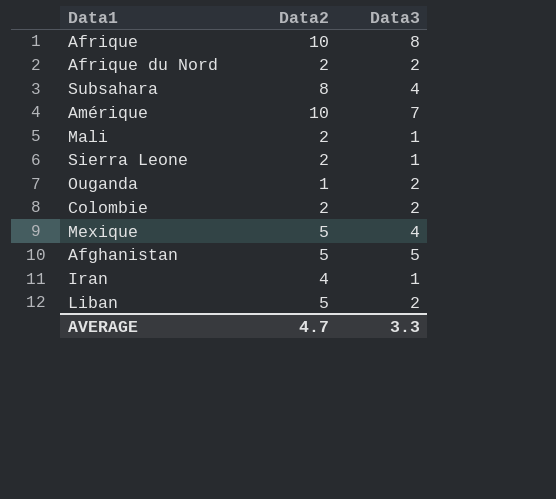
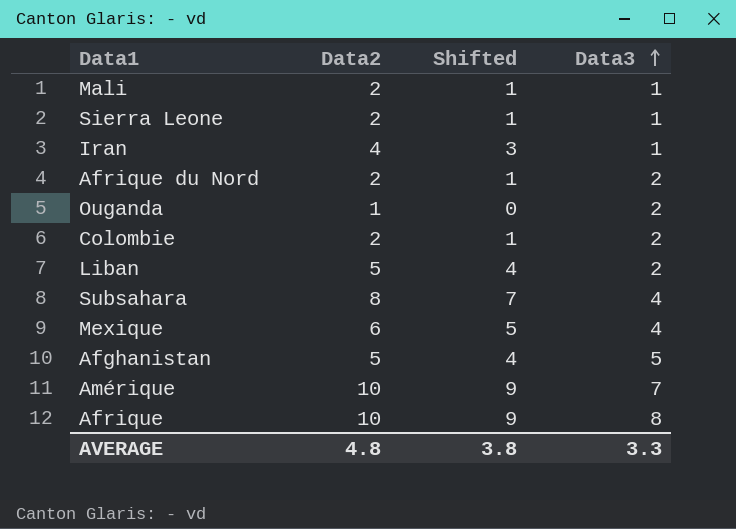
row order: none -> Data3 ascending
column Shifted | formula: none -> [Data2] - 1
Mexique | Data2: 5 -> 6
AVERAGE | Data2: 4.7 -> 4.8

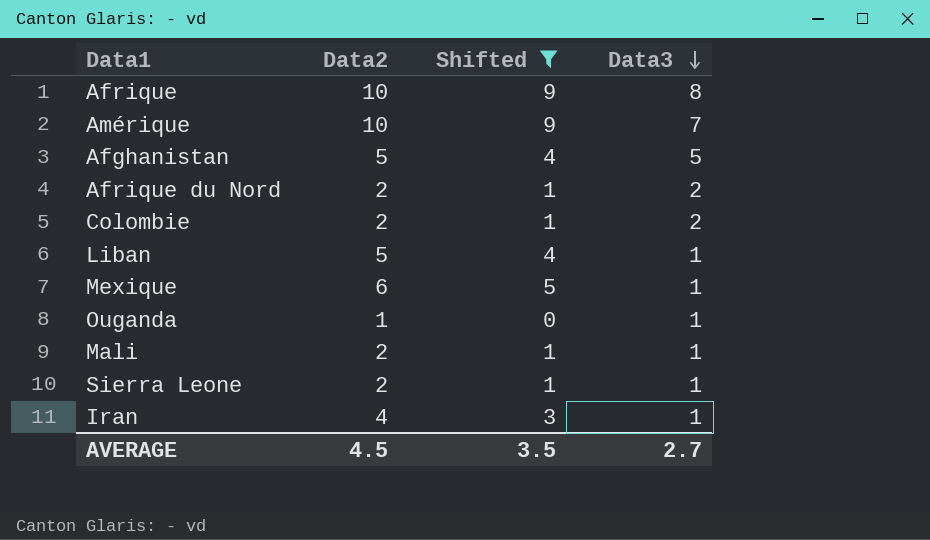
filter: none -> Shifted != 7
row order: Data3 ascending -> Data3 descending
Liban | Data3: 2 -> 1
Mexique | Data3: 4 -> 1
Ouganda | Data3: 2 -> 1
AVERAGE | Data2: 4.8 -> 4.5
AVERAGE | Shifted: 3.8 -> 3.5
AVERAGE | Data3: 3.3 -> 2.7

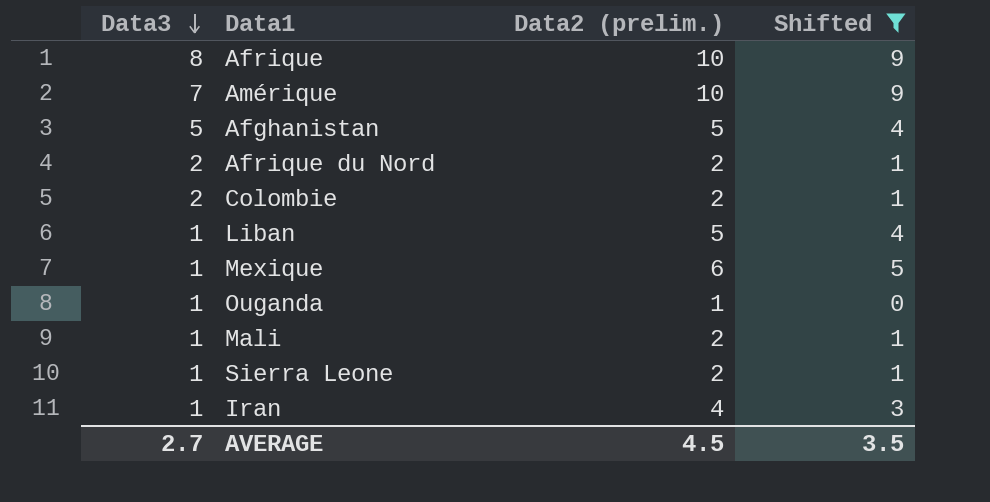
column Data3 | position: 4 -> 1
column name: Data2 -> Data2 (prelim.)

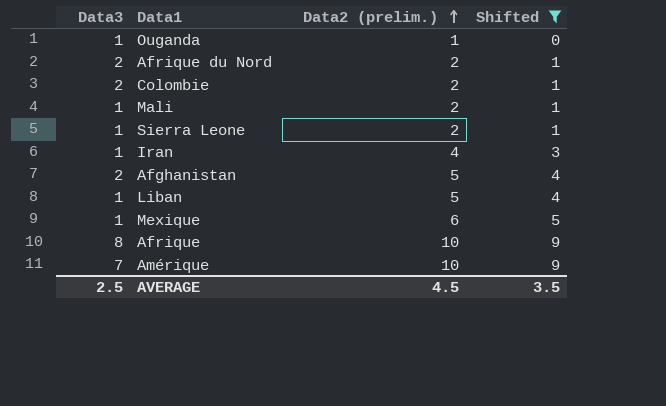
row order: Data3 descending -> Data2 (prelim.) ascending
Afghanistan | Data3: 5 -> 2
AVERAGE | Data3: 2.7 -> 2.5

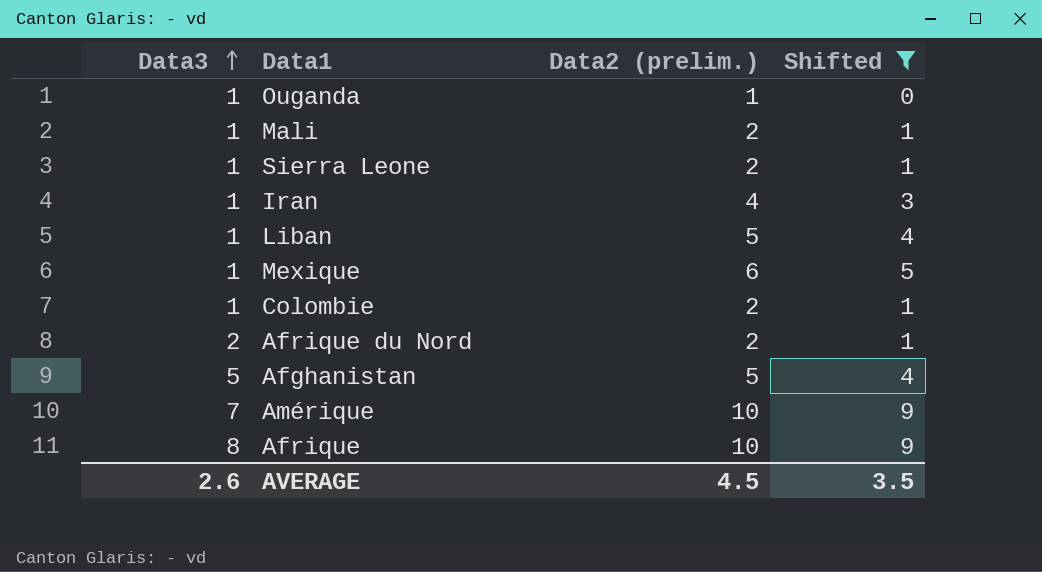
row order: Data2 (prelim.) ascending -> Data3 ascending
Colombie | Data3: 2 -> 1
Afghanistan | Data3: 2 -> 5
AVERAGE | Data3: 2.5 -> 2.6

